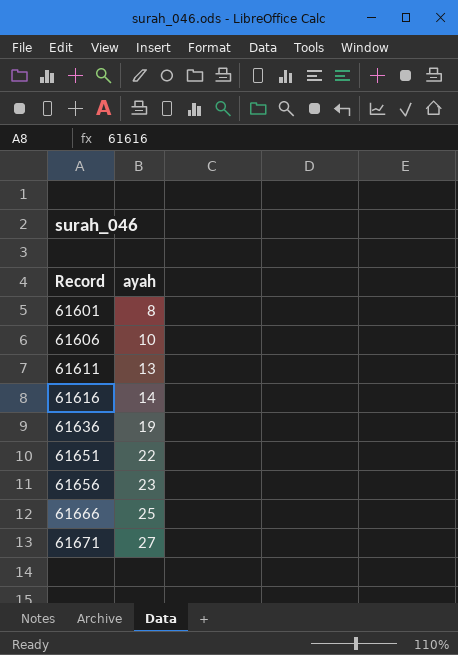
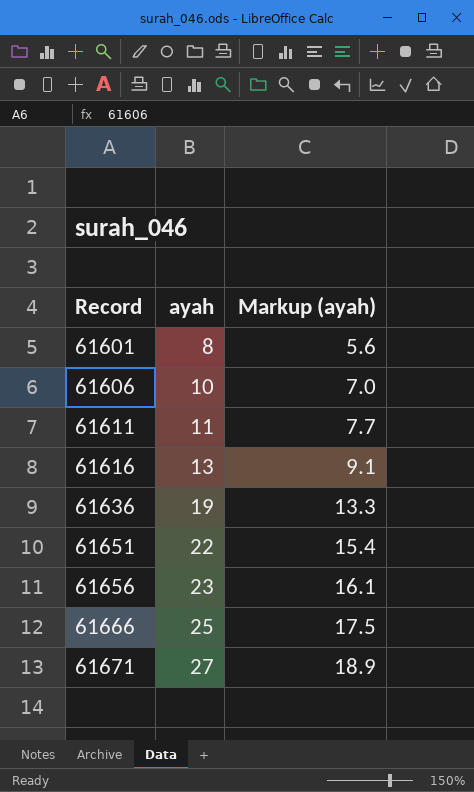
column Markup (ayah) | formula: none -> [ayah] * 0.7
61611 | ayah: 13 -> 11
61616 | ayah: 14 -> 13

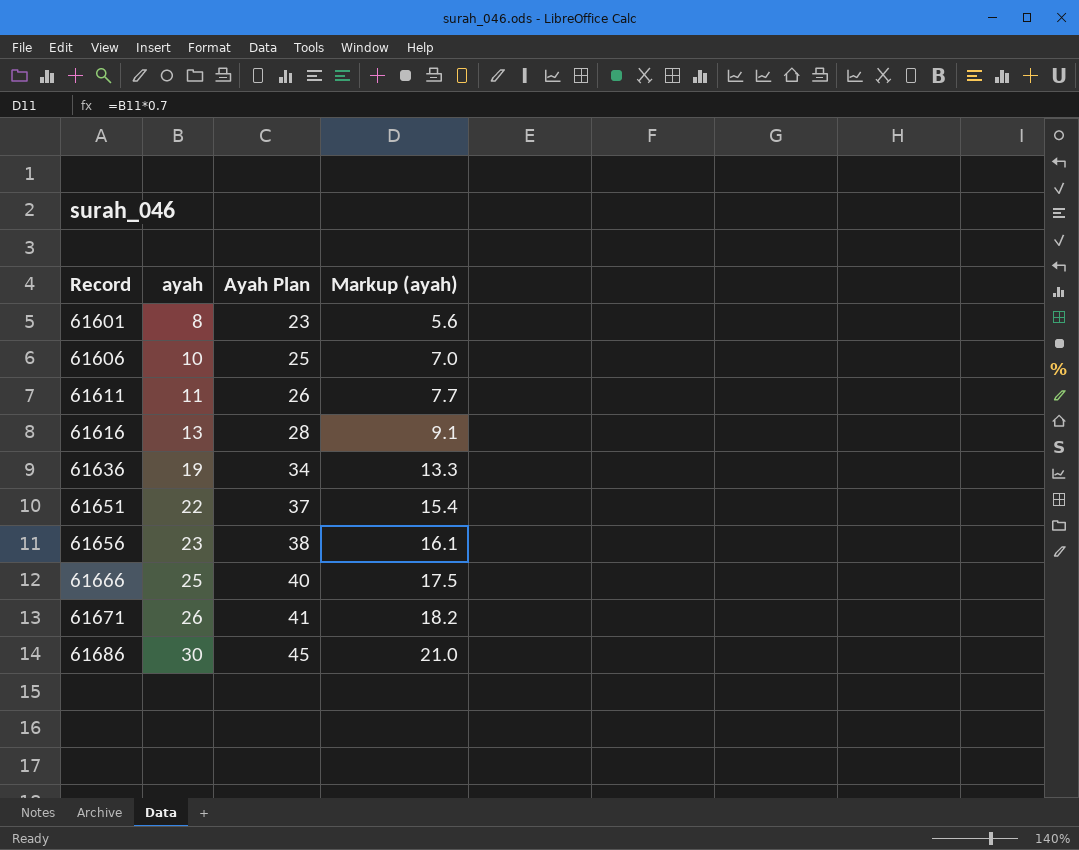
column Ayah Plan | formula: none -> [ayah] + 15
61671 | ayah: 27 -> 26
61671 | Markup (ayah): 18.9 -> 18.2
row 61686: none -> 30 | 45 | 21.0

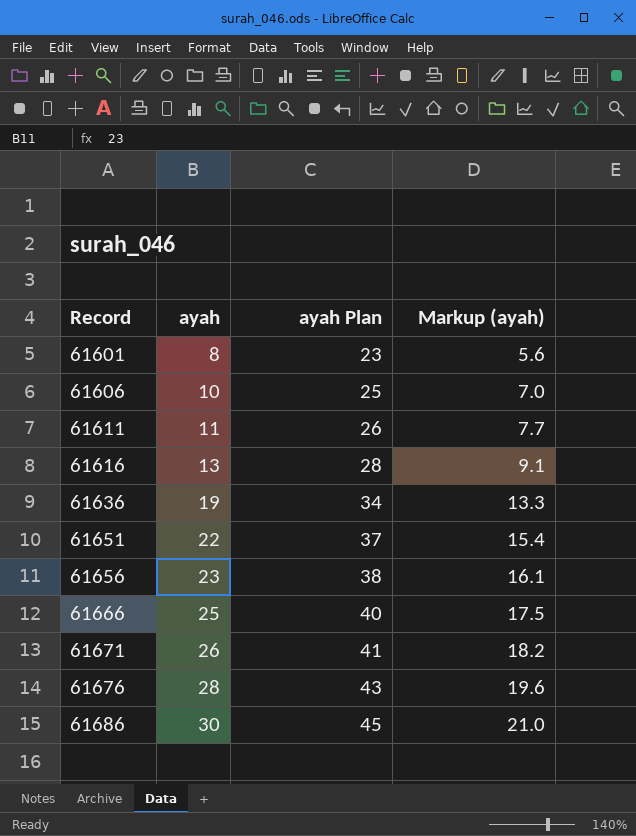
column name: Ayah Plan -> ayah Plan
row 61676: none -> 28 | 43 | 19.6

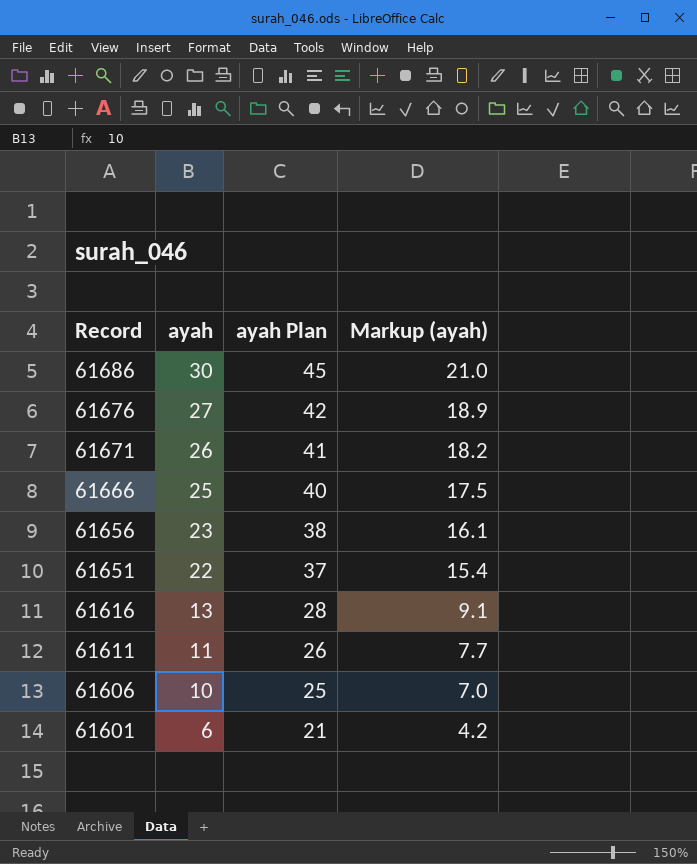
row order: Record ascending -> Record descending
row 61636: 19 | 34 | 13.3 -> none
61676 | ayah: 28 -> 27
61676 | ayah Plan: 43 -> 42
61676 | Markup (ayah): 19.6 -> 18.9
61601 | ayah: 8 -> 6
61601 | ayah Plan: 23 -> 21
61601 | Markup (ayah): 5.6 -> 4.2

